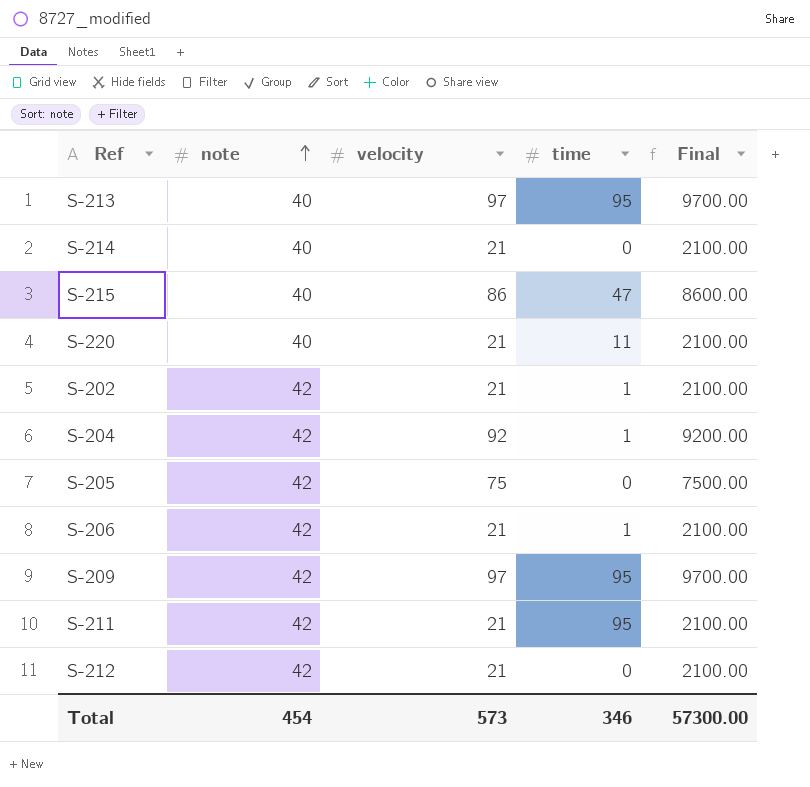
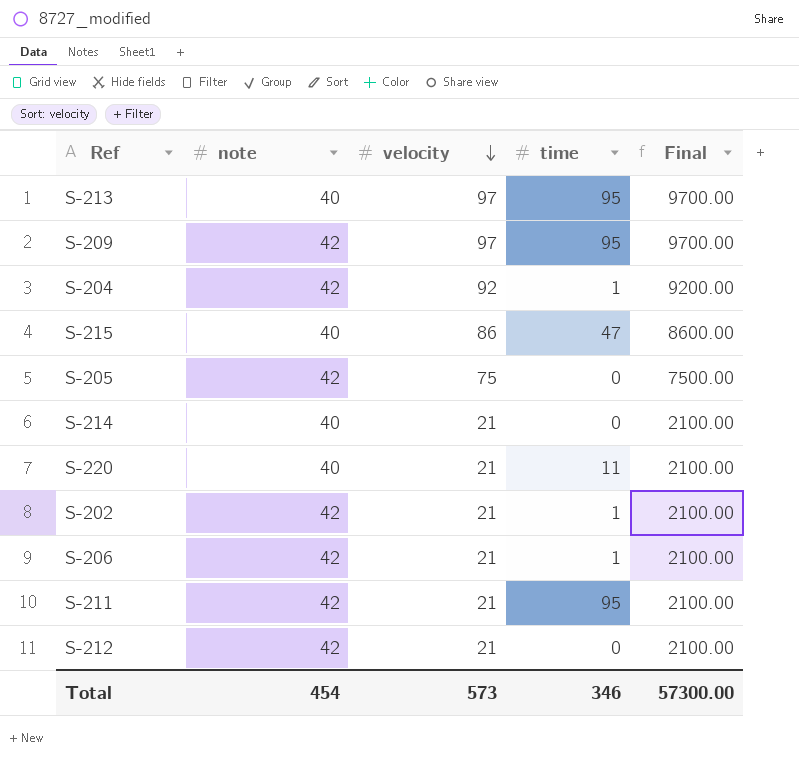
row order: note ascending -> velocity descending

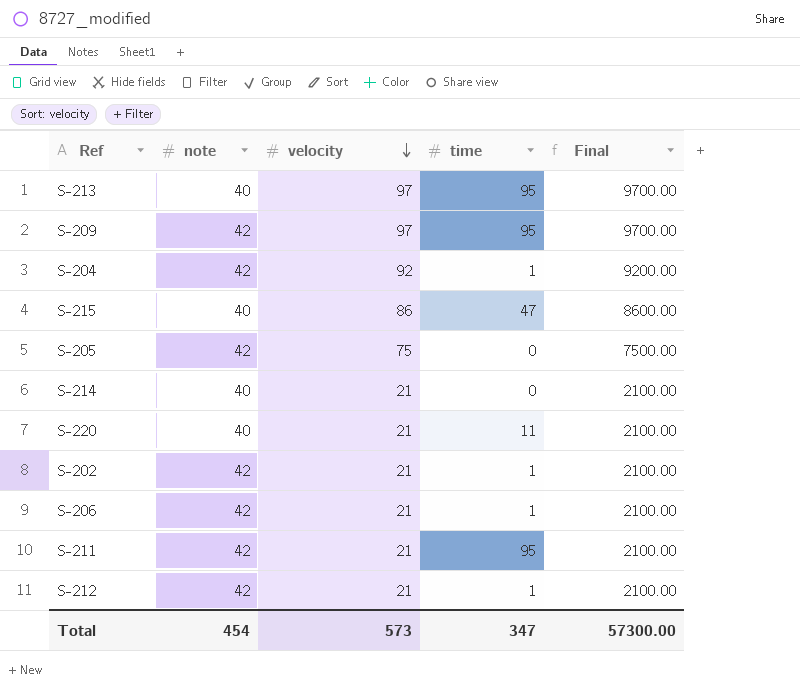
S-212 | time: 0 -> 1
Total | time: 346 -> 347

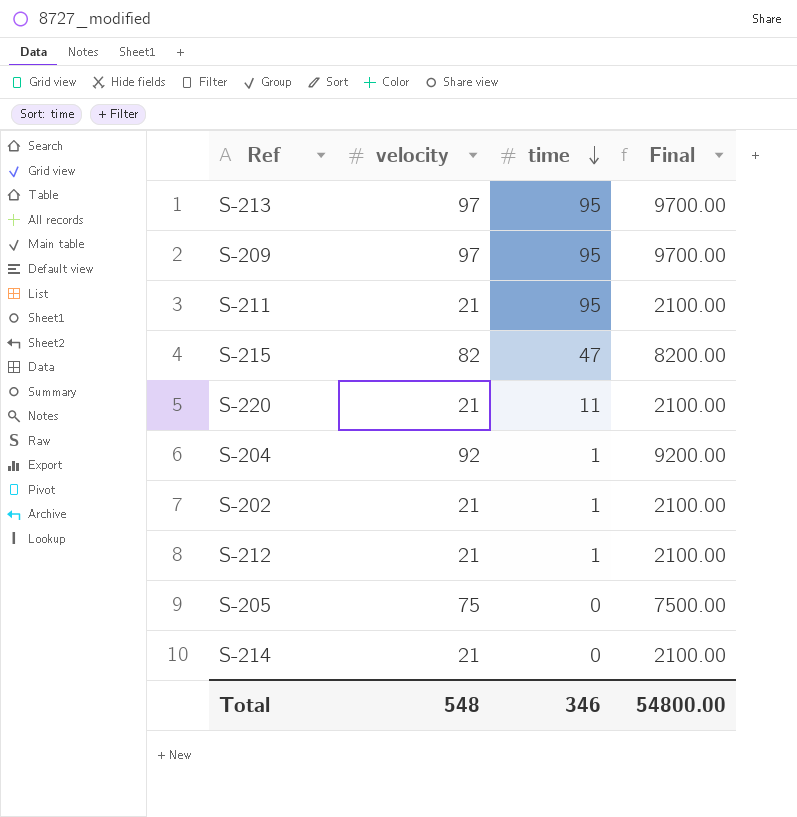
row order: velocity descending -> time descending
column note | position: 2 -> none
row S-206: 42 | 21 | 1 | 2100.00 -> none
S-215 | velocity: 86 -> 82
S-215 | Final: 8600.00 -> 8200.00
Total | velocity: 573 -> 548
Total | time: 347 -> 346
Total | Final: 57300.00 -> 54800.00

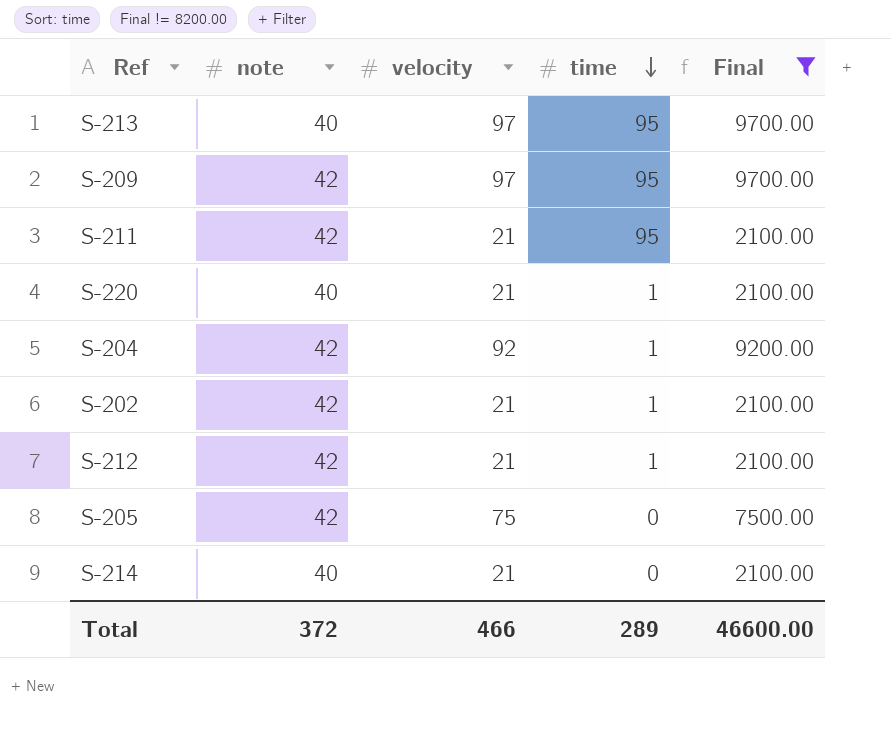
filter: none -> Final != 8200.00
column note | position: none -> 2
S-220 | time: 11 -> 1
Total | velocity: 548 -> 466
Total | time: 346 -> 289
Total | Final: 54800.00 -> 46600.00

